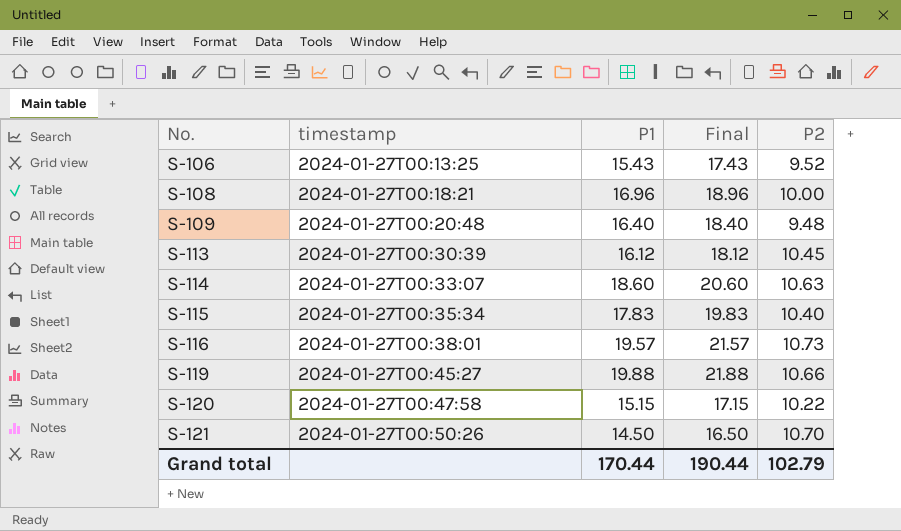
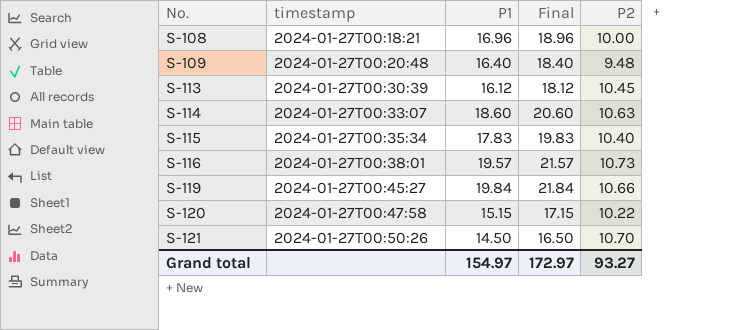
row S-106: 2024-01-27T00:13:25 | 15.43 | 17.43 | 9.52 -> none
S-119 | P1: 19.88 -> 19.84
S-119 | Final: 21.88 -> 21.84
Grand total | P1: 170.44 -> 154.97
Grand total | Final: 190.44 -> 172.97
Grand total | P2: 102.79 -> 93.27

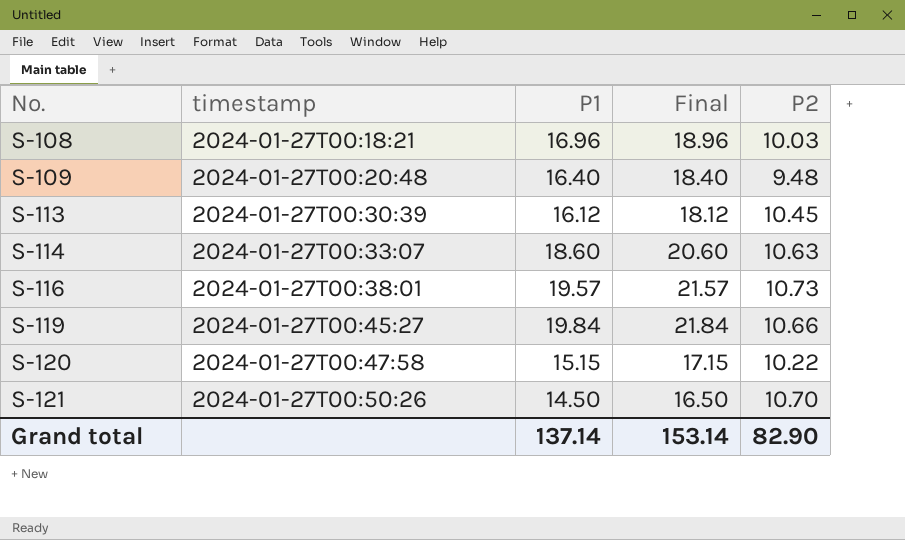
row S-115: 2024-01-27T00:35:34 | 17.83 | 19.83 | 10.40 -> none
S-108 | P2: 10.00 -> 10.03
Grand total | P1: 154.97 -> 137.14
Grand total | Final: 172.97 -> 153.14
Grand total | P2: 93.27 -> 82.90

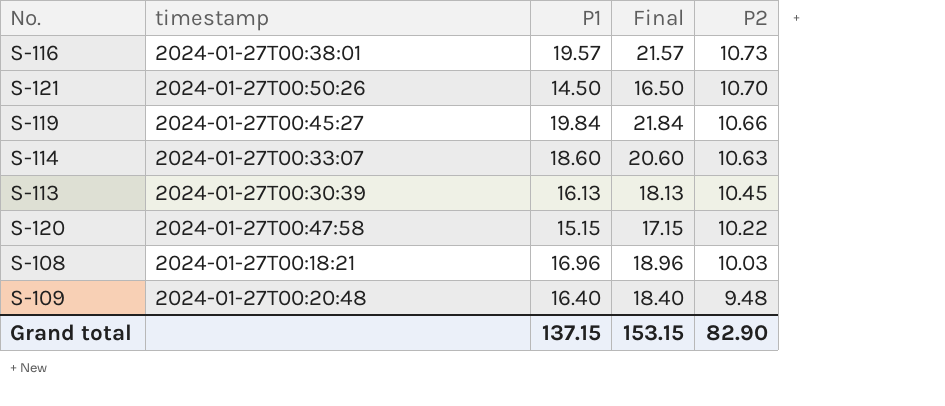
row order: No. ascending -> P2 descending
S-113 | P1: 16.12 -> 16.13
S-113 | Final: 18.12 -> 18.13
Grand total | P1: 137.14 -> 137.15
Grand total | Final: 153.14 -> 153.15

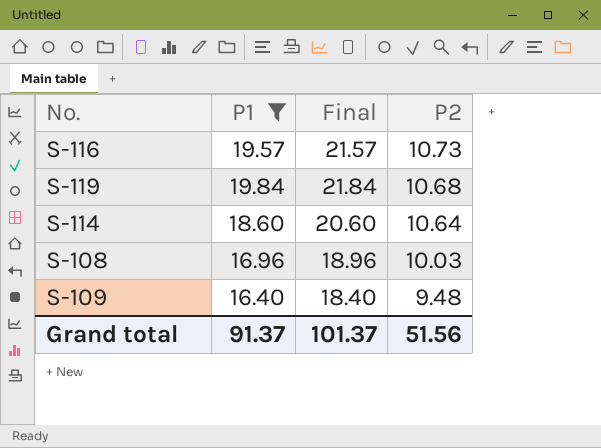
filter: none -> P1 >= 16.40
column timestamp | position: 2 -> none
S-119 | P2: 10.66 -> 10.68
S-114 | P2: 10.63 -> 10.64
Grand total | P1: 137.15 -> 91.37
Grand total | Final: 153.15 -> 101.37
Grand total | P2: 82.90 -> 51.56

